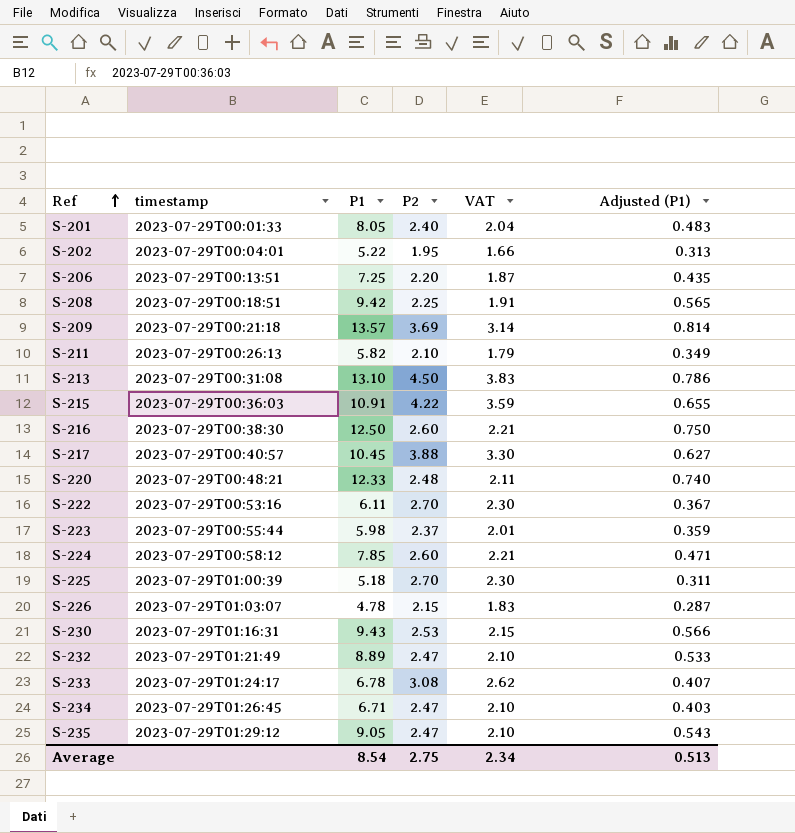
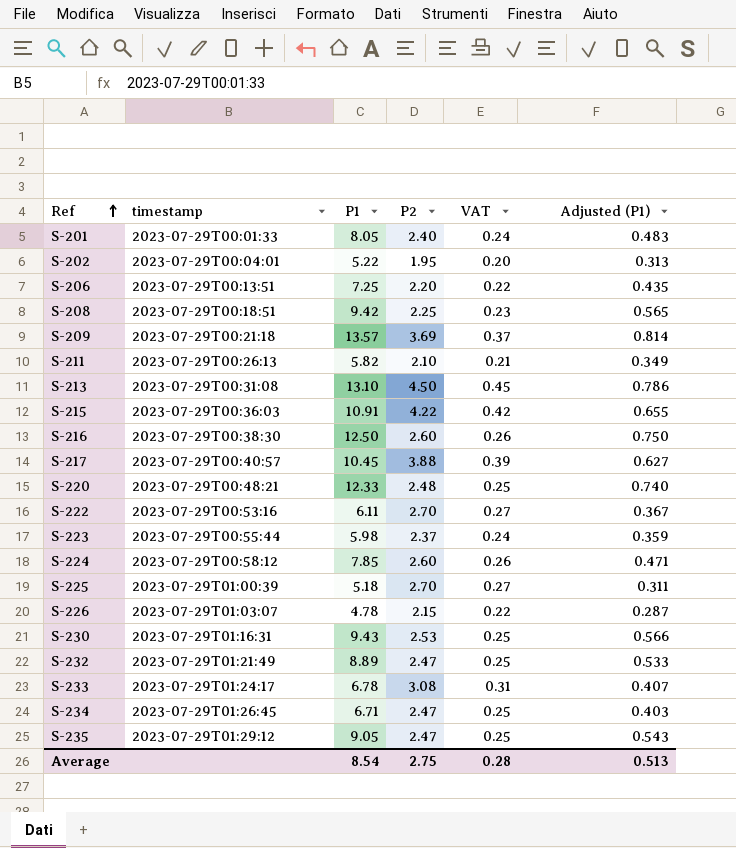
column VAT | formula: [P2] * 0.85 -> [P2] * 0.1
Average | VAT: 2.34 -> 0.28

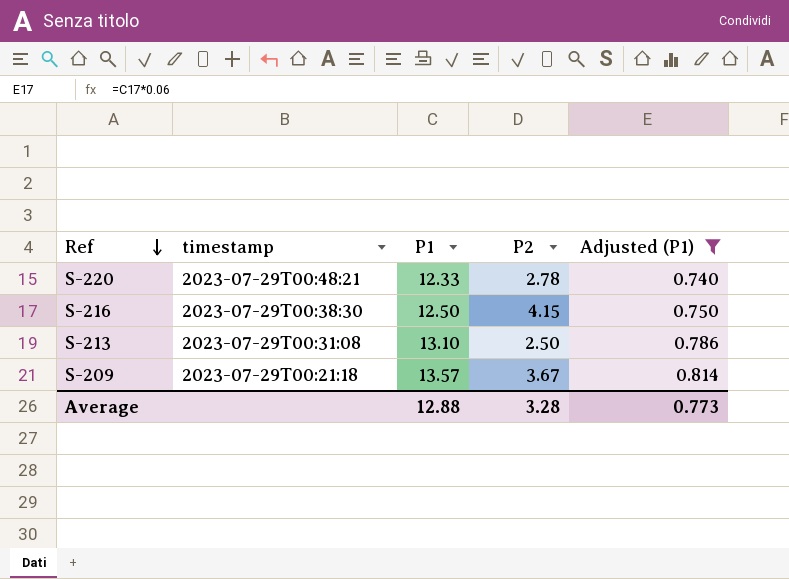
filter: none -> Adjusted (P1) >= 0.740
row order: Ref ascending -> Ref descending
column VAT | formula: [P2] * 0.1 -> none
S-220 | P2: 2.48 -> 2.78
S-216 | P2: 2.60 -> 4.15
S-213 | P2: 4.50 -> 2.50
S-209 | P2: 3.69 -> 3.67
Average | P1: 8.54 -> 12.88
Average | P2: 2.75 -> 3.28
Average | Adjusted (P1): 0.513 -> 0.773

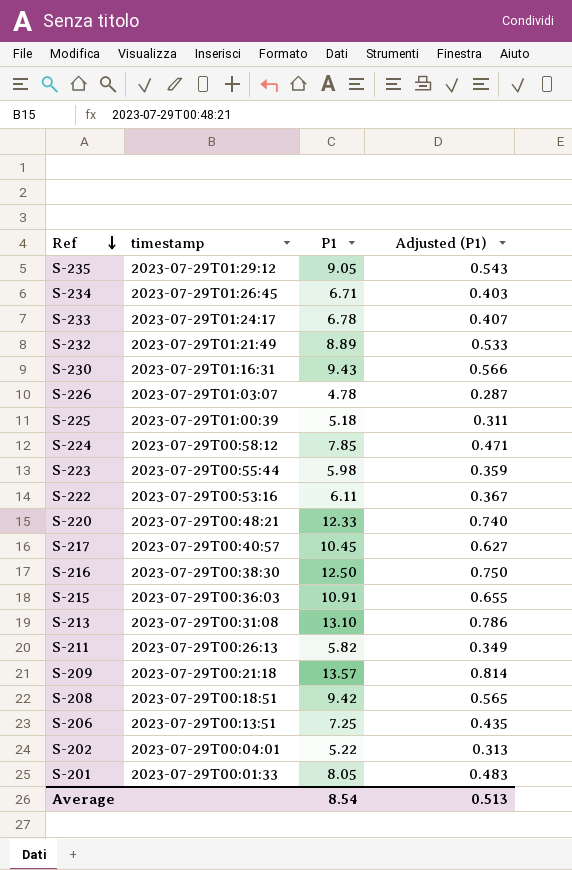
filter: Adjusted (P1) >= 0.740 -> none
column P2 | position: 4 -> none
Average | P1: 12.88 -> 8.54
Average | Adjusted (P1): 0.773 -> 0.513

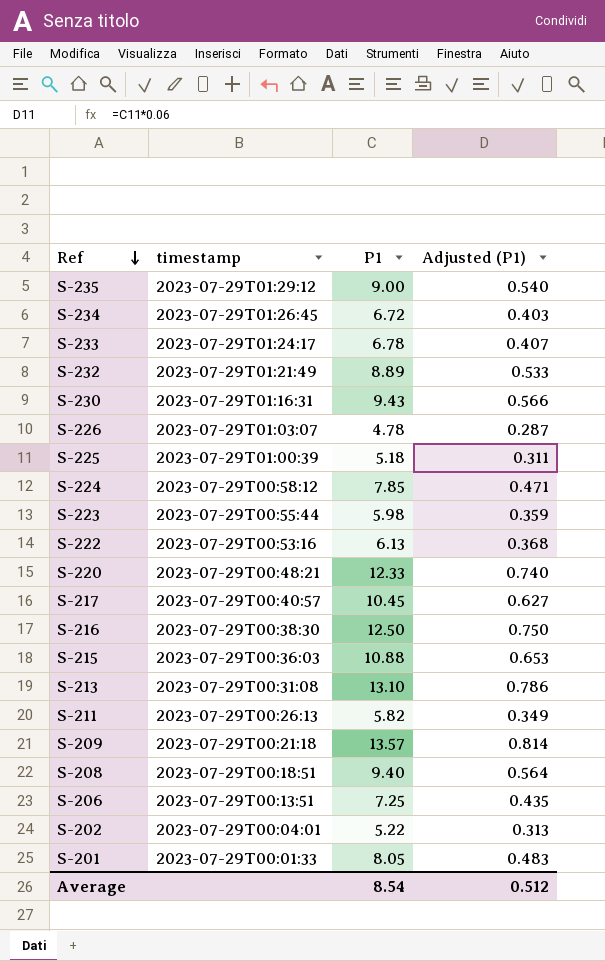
S-235 | P1: 9.05 -> 9.00
S-235 | Adjusted (P1): 0.543 -> 0.540
S-234 | P1: 6.71 -> 6.72
S-222 | P1: 6.11 -> 6.13
S-222 | Adjusted (P1): 0.367 -> 0.368
S-215 | P1: 10.91 -> 10.88
S-215 | Adjusted (P1): 0.655 -> 0.653
S-208 | P1: 9.42 -> 9.40
S-208 | Adjusted (P1): 0.565 -> 0.564
Average | Adjusted (P1): 0.513 -> 0.512

